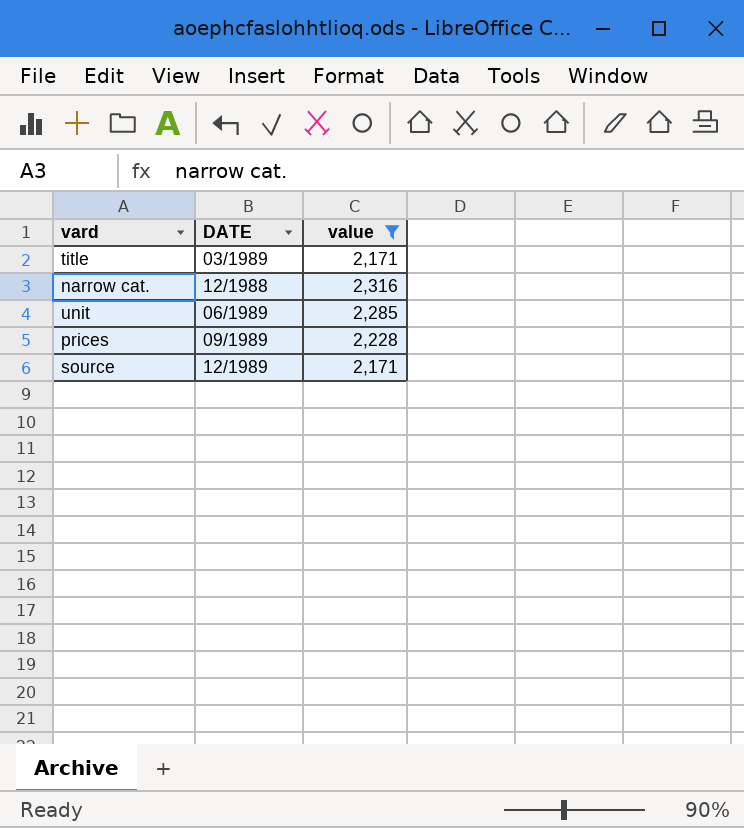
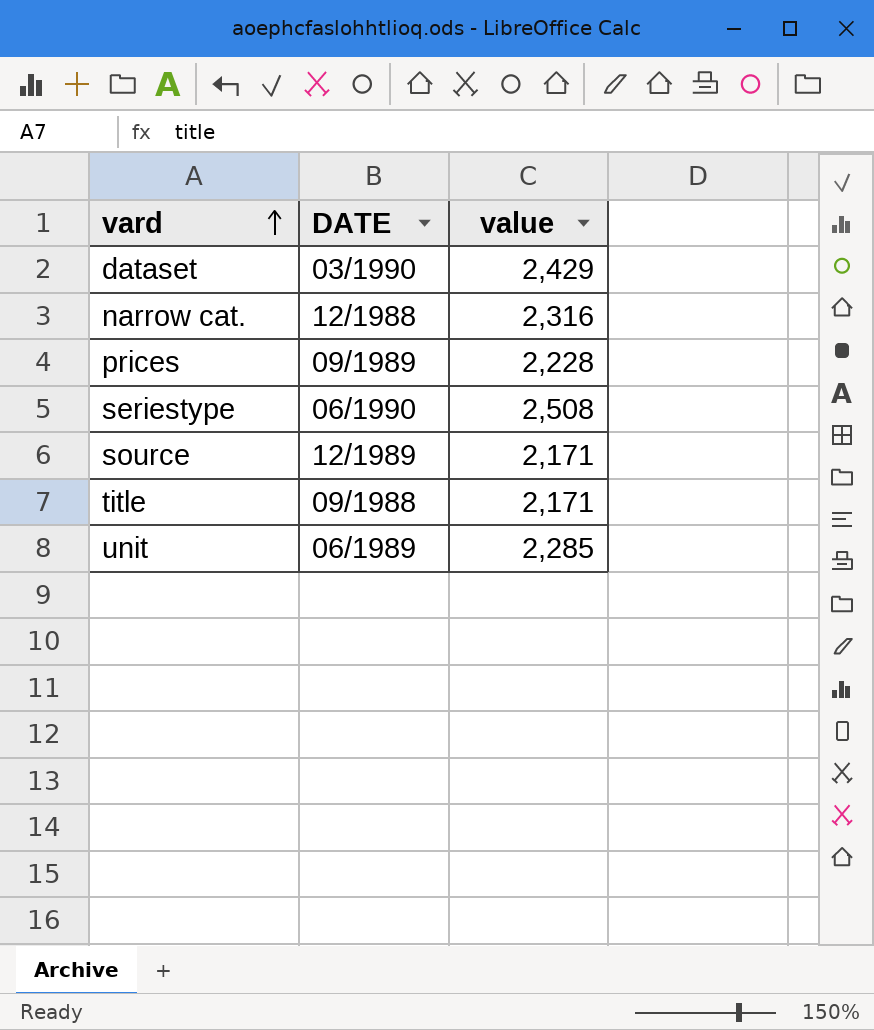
filter: value <= 2,316 -> none
row order: none -> vard ascending
title | DATE: 03/1989 -> 09/1988

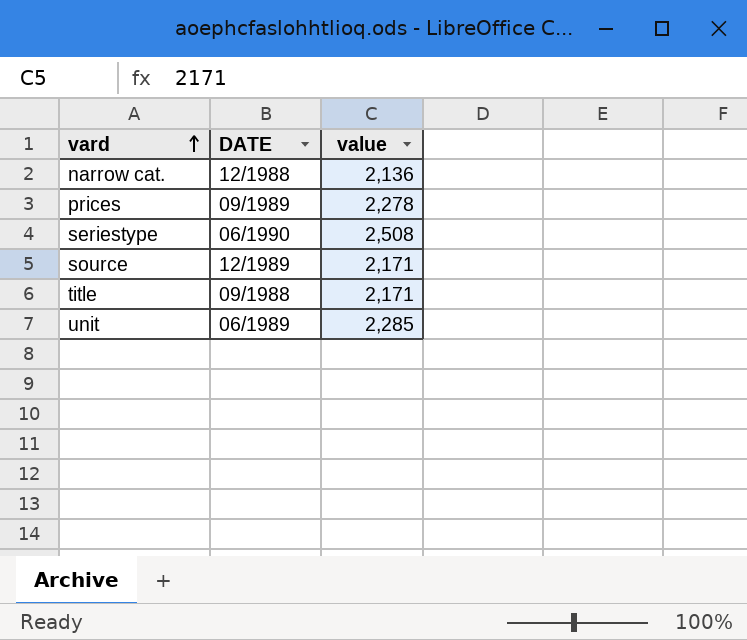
row dataset: 03/1990 | 2,429 -> none
narrow cat. | value: 2,316 -> 2,136
prices | value: 2,228 -> 2,278

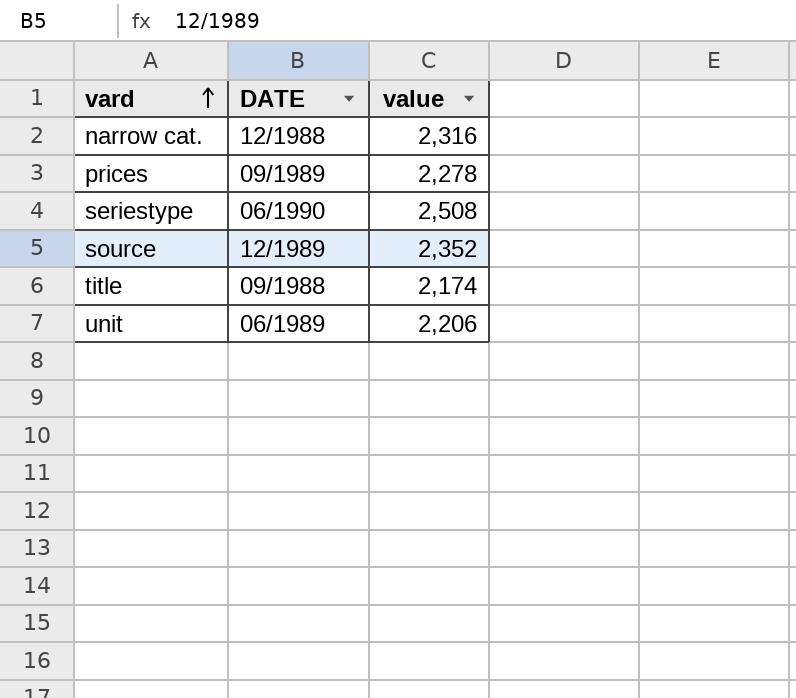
narrow cat. | value: 2,136 -> 2,316
source | value: 2,171 -> 2,352
title | value: 2,171 -> 2,174
unit | value: 2,285 -> 2,206

